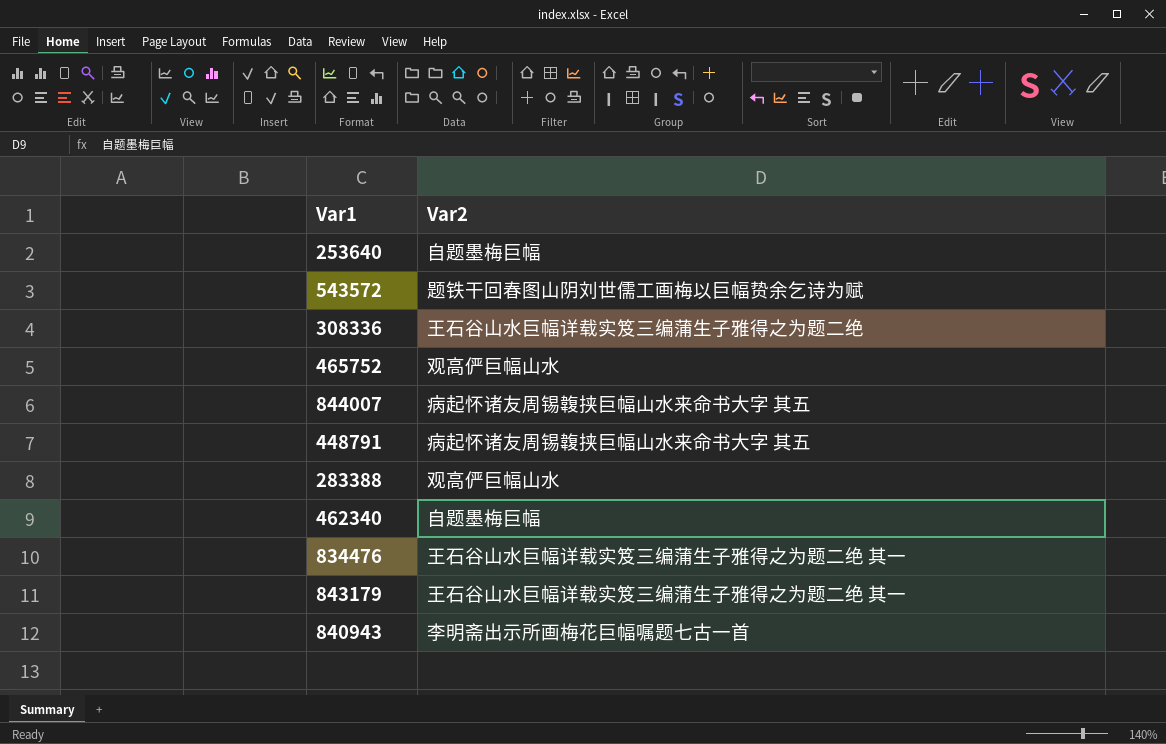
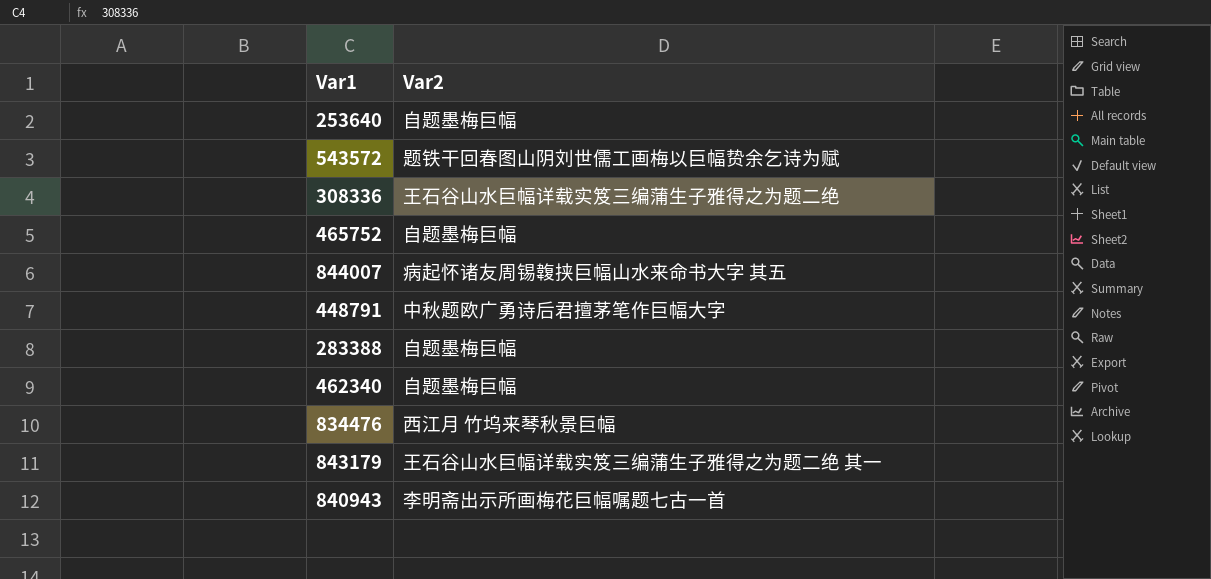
465752 | Var2: 观高俨巨幅山水 -> 自题墨梅巨幅
448791 | Var2: 病起怀诸友周锡䪖挟巨幅山水来命书大字 其五 -> 中秋题欧广勇诗后君擅茅笔作巨幅大字
283388 | Var2: 观高俨巨幅山水 -> 自题墨梅巨幅
834476 | Var2: 王石谷山水巨幅详载实笈三编蒲生子雅得之为题二绝 其一 -> 西江月 竹坞来琴秋景巨幅

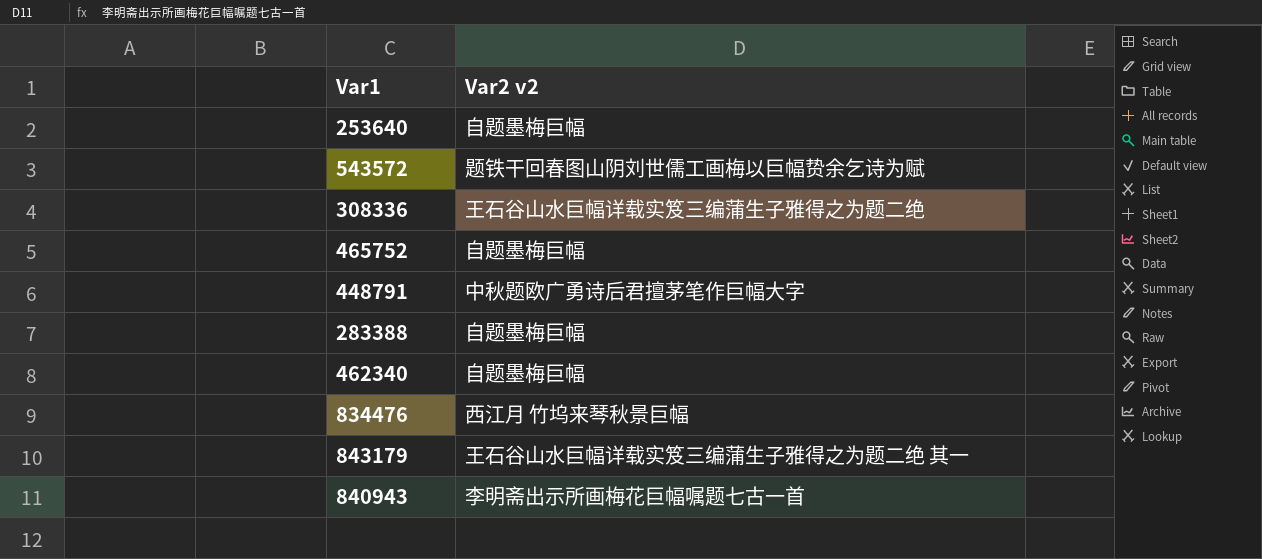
column name: Var2 -> Var2 v2
row 844007: 病起怀诸友周锡䪖挟巨幅山水来命书大字 其五 -> none

